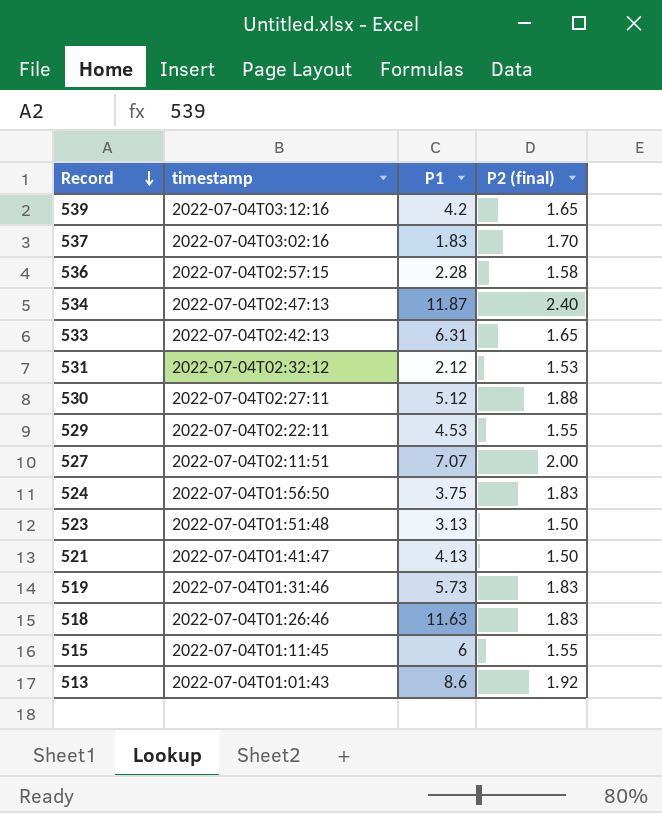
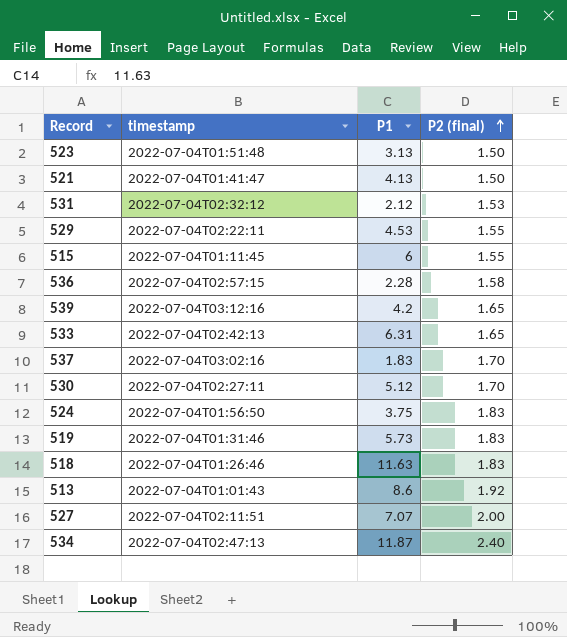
row order: Record descending -> P2 (final) ascending
530 | P2 (final): 1.88 -> 1.70

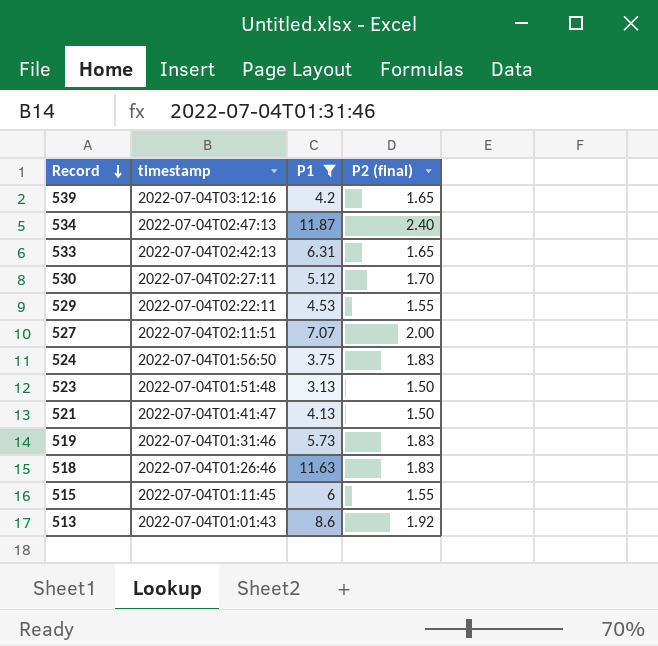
filter: none -> P1 >= 3.13
row order: P2 (final) ascending -> Record descending

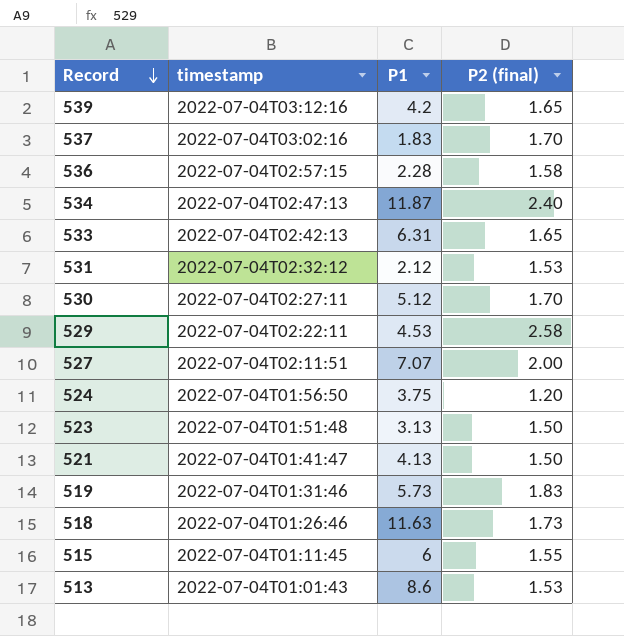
filter: P1 >= 3.13 -> none
529 | P2 (final): 1.55 -> 2.58
524 | P2 (final): 1.83 -> 1.20
518 | P2 (final): 1.83 -> 1.73
513 | P2 (final): 1.92 -> 1.53

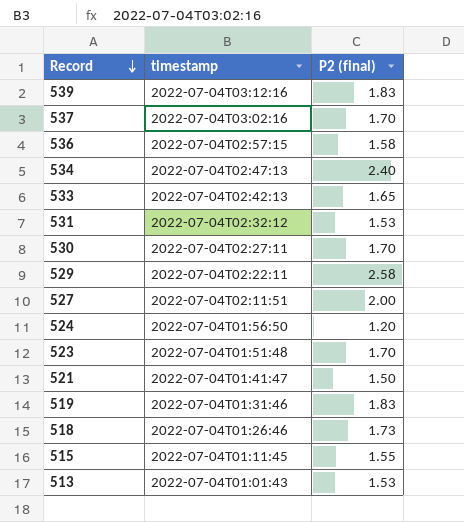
column P1 | position: 3 -> none
539 | P2 (final): 1.65 -> 1.83
523 | P2 (final): 1.50 -> 1.70

